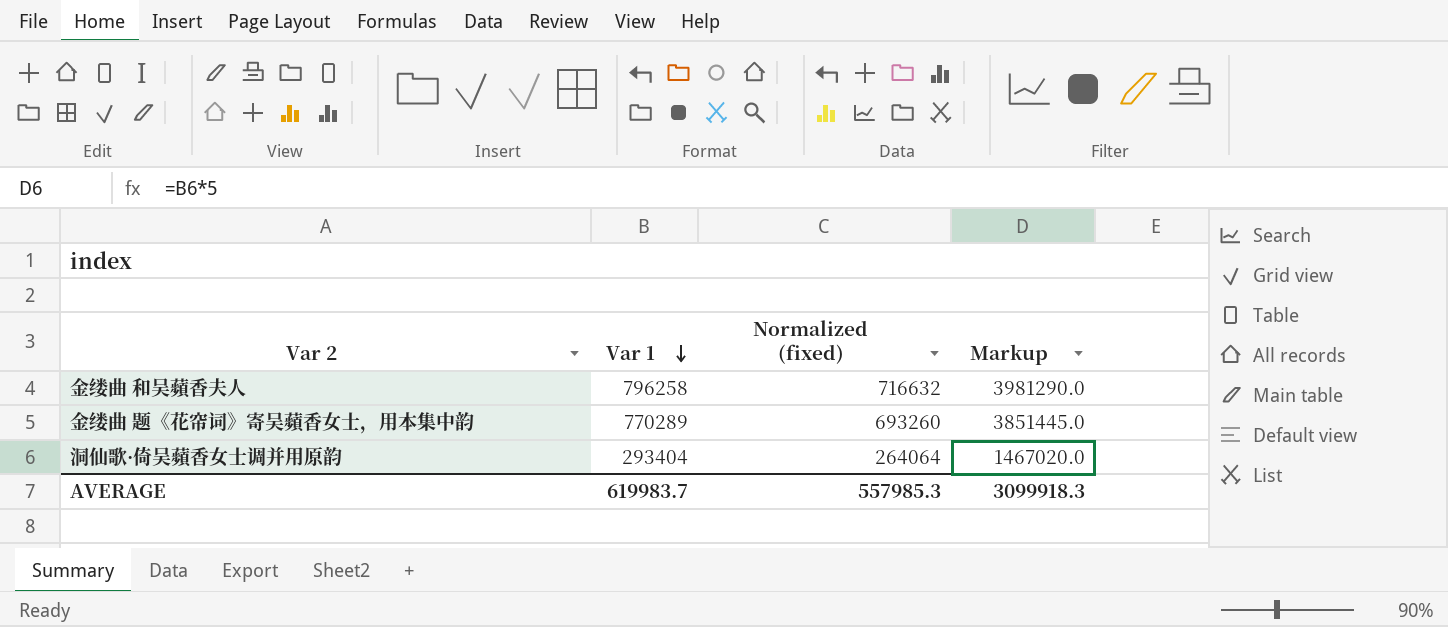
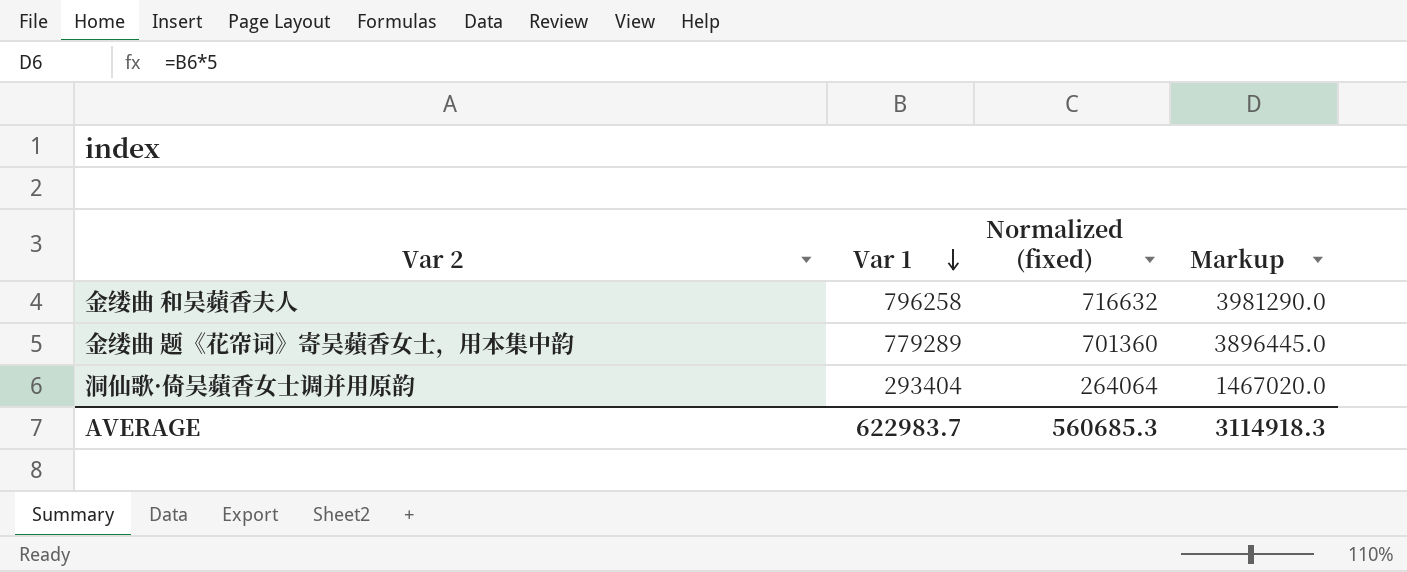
金缕曲 题《花帘词》寄吴蘋香女士，用本集中韵 | Var 1: 770289 -> 779289
金缕曲 题《花帘词》寄吴蘋香女士，用本集中韵 | Normalized (fixed): 693260 -> 701360
金缕曲 题《花帘词》寄吴蘋香女士，用本集中韵 | Markup: 3851445.0 -> 3896445.0
AVERAGE | Var 1: 619983.7 -> 622983.7
AVERAGE | Normalized (fixed): 557985.3 -> 560685.3
AVERAGE | Markup: 3099918.3 -> 3114918.3

